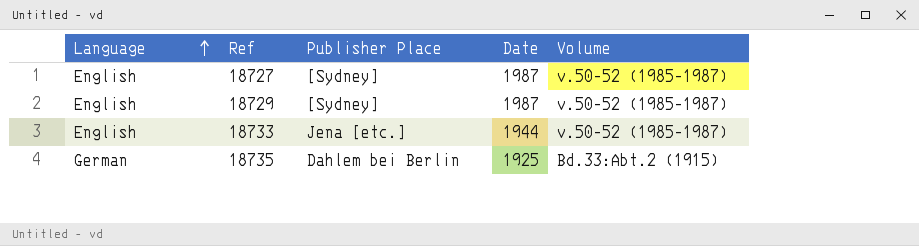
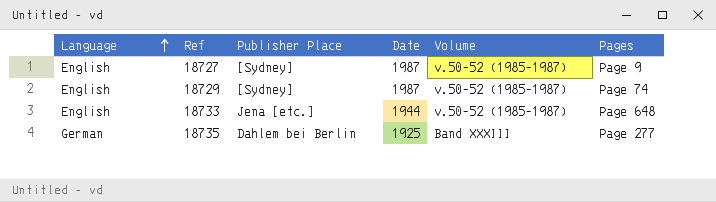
column Pages | position: none -> 6
18735 | Volume: Bd.33:Abt.2 (1915) -> Band XXXIII

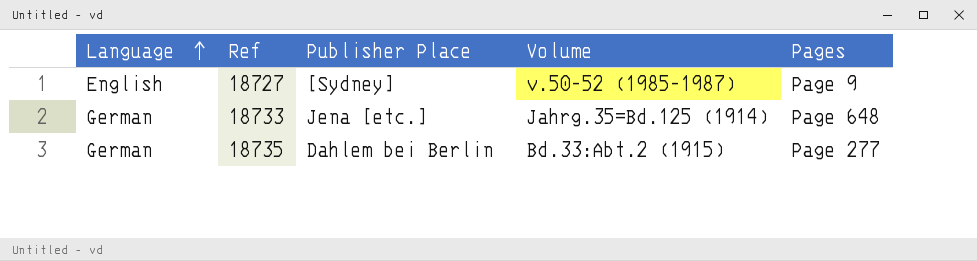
column Date | position: 4 -> none
row 18729: English | [Sydney] | 1987 | v.50-52 (1985-1987) | Page 74 -> none
18733 | Language: English -> German
18733 | Volume: v.50-52 (1985-1987) -> Jahrg.35=Bd.125 (1914)
18735 | Volume: Band XXXIII -> Bd.33:Abt.2 (1915)

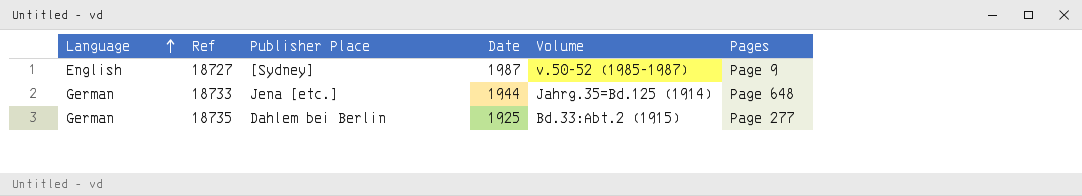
column Date | position: none -> 4

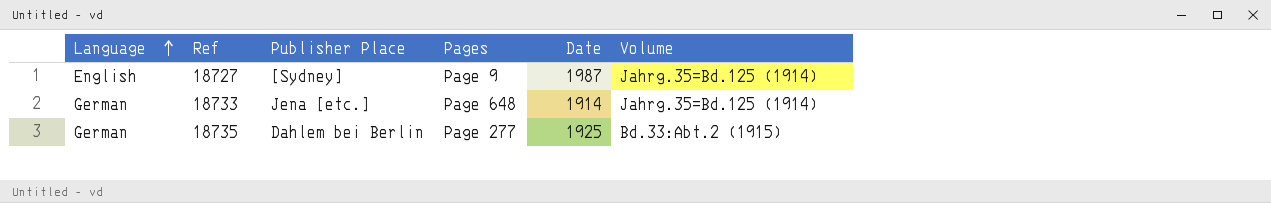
column Pages | position: 6 -> 4
18727 | Volume: v.50-52 (1985-1987) -> Jahrg.35=Bd.125 (1914)
18733 | Date: 1944 -> 1914

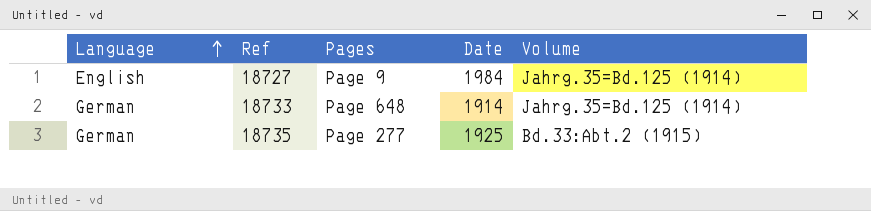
column Publisher Place | position: 3 -> none
18727 | Date: 1987 -> 1984

